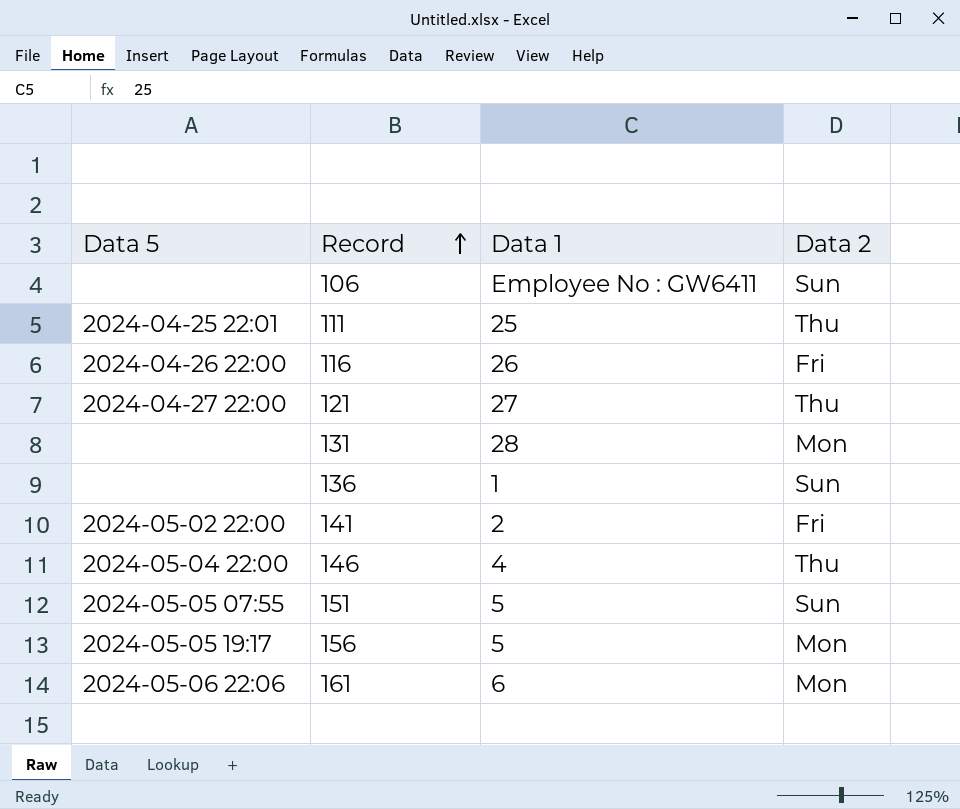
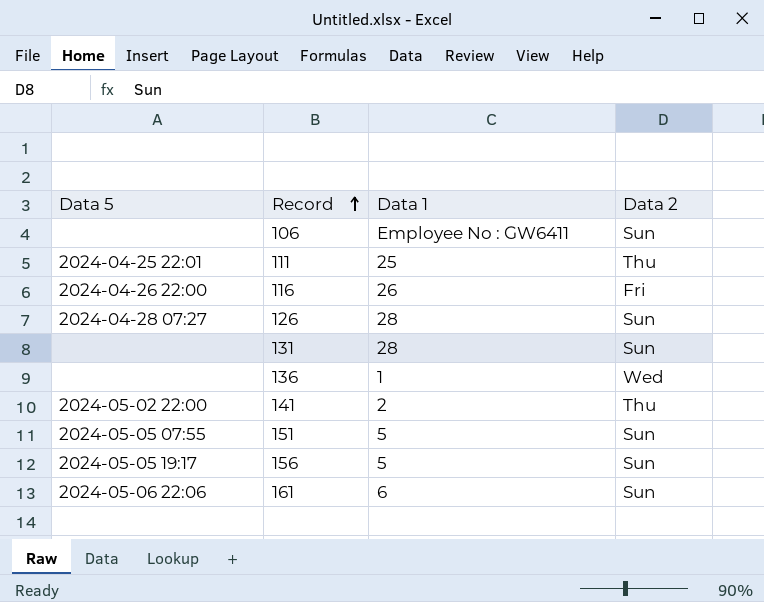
row 121: 2024-04-27 22:00 | 27 | Thu -> none
row 146: 2024-05-04 22:00 | 4 | Thu -> none
row 126: none -> 2024-04-28 07:27 | 28 | Sun
131 | Data 2: Mon -> Sun
136 | Data 2: Sun -> Wed
141 | Data 2: Fri -> Thu
156 | Data 2: Mon -> Sun
161 | Data 2: Mon -> Sun

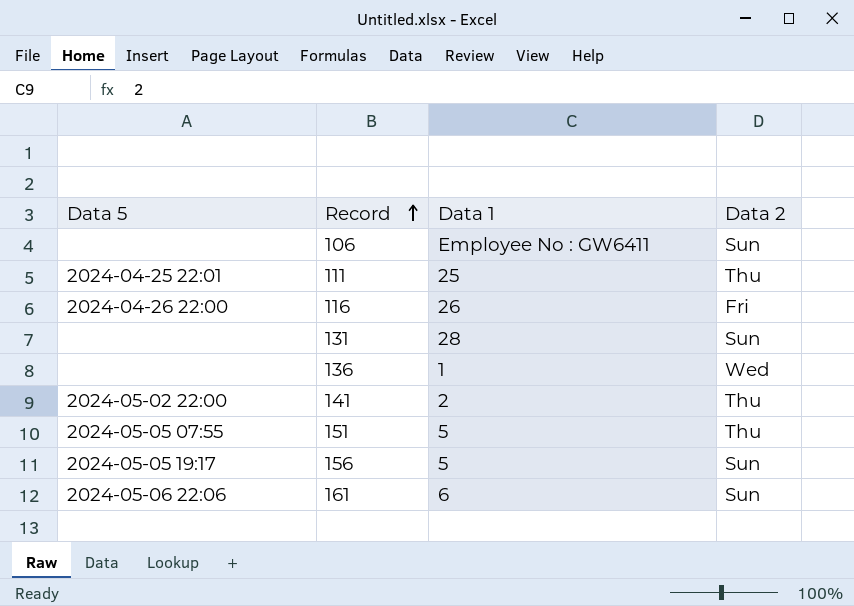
row 126: 2024-04-28 07:27 | 28 | Sun -> none
151 | Data 2: Sun -> Thu

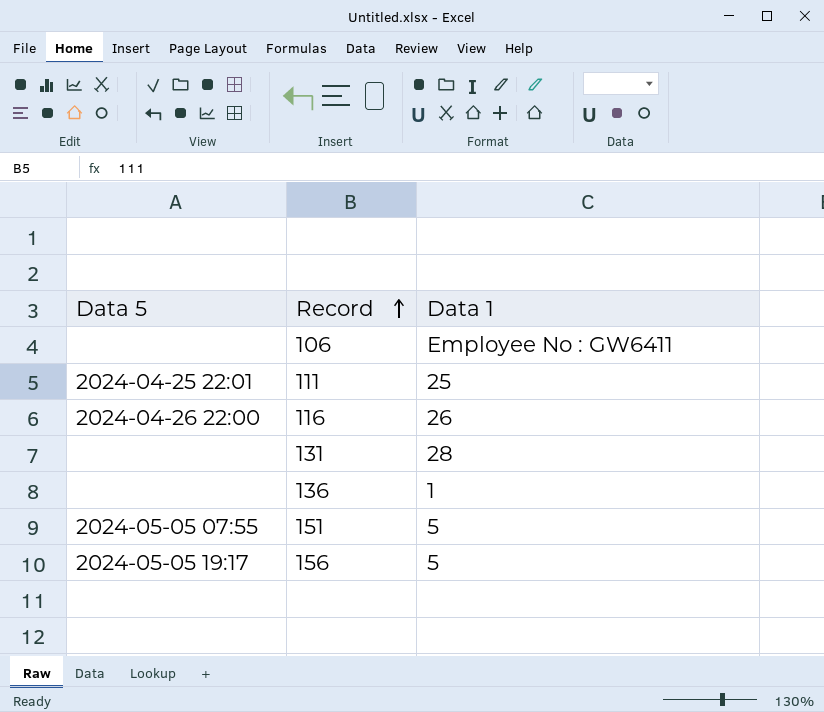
column Data 2 | position: 4 -> none
row 141: 2024-05-02 22:00 | 2 | Thu -> none
row 161: 2024-05-06 22:06 | 6 | Sun -> none

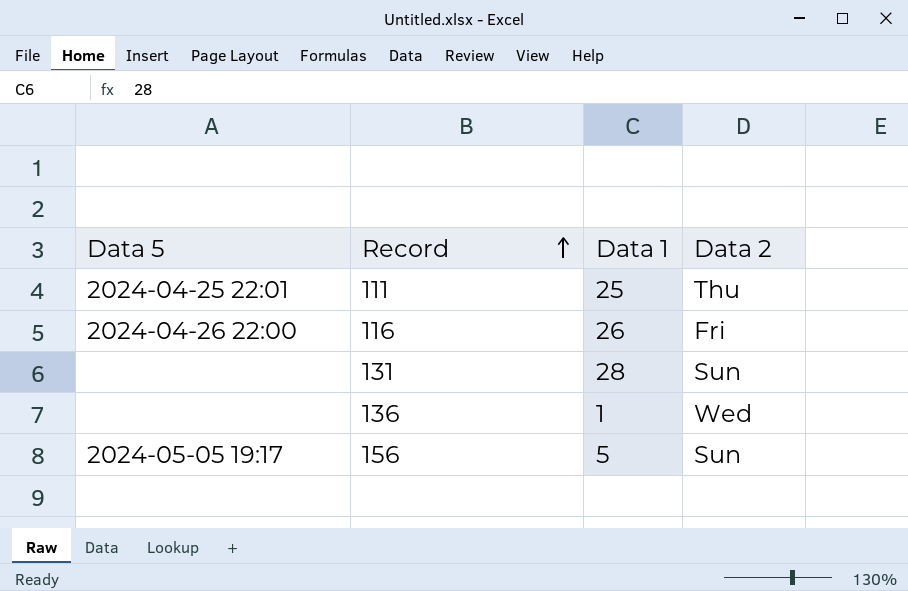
column Data 2 | position: none -> 4
row 106: none | Employee No : GW6411 -> none
row 151: 2024-05-05 07:55 | 5 -> none

